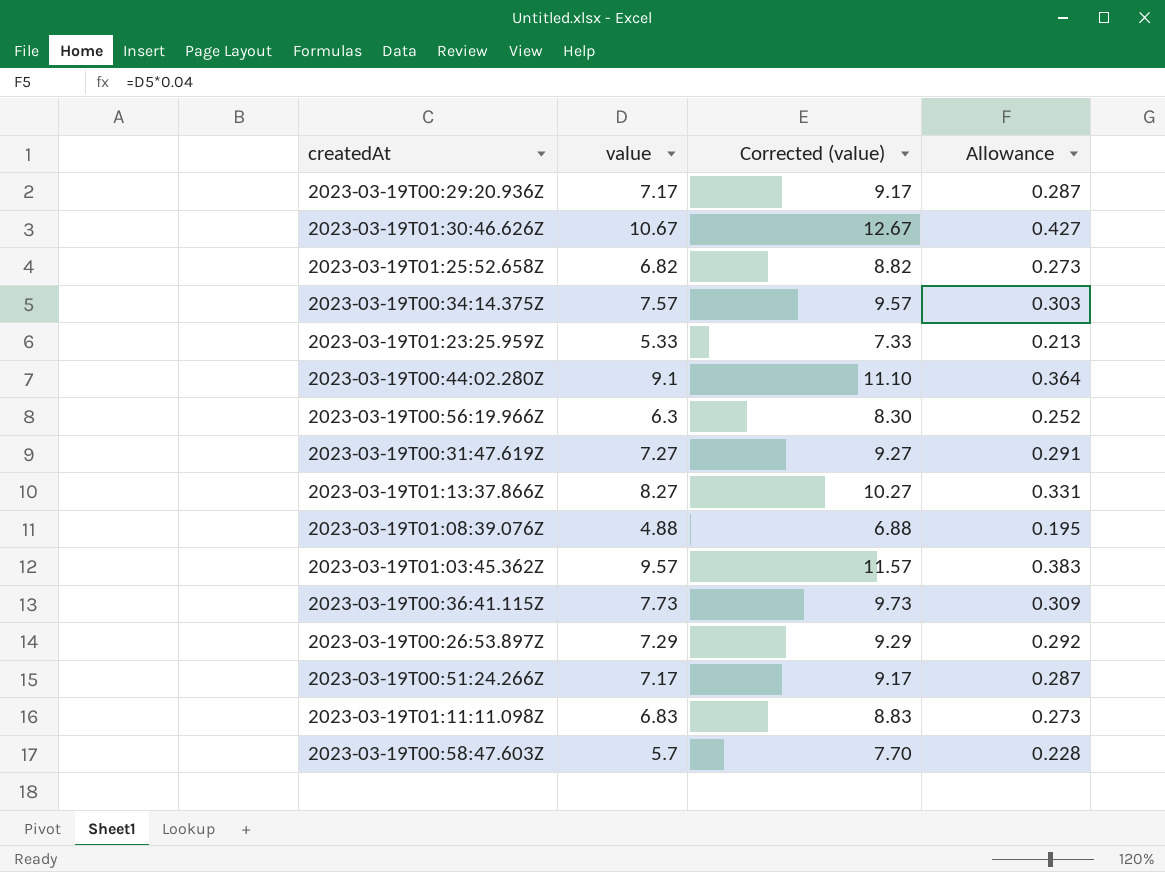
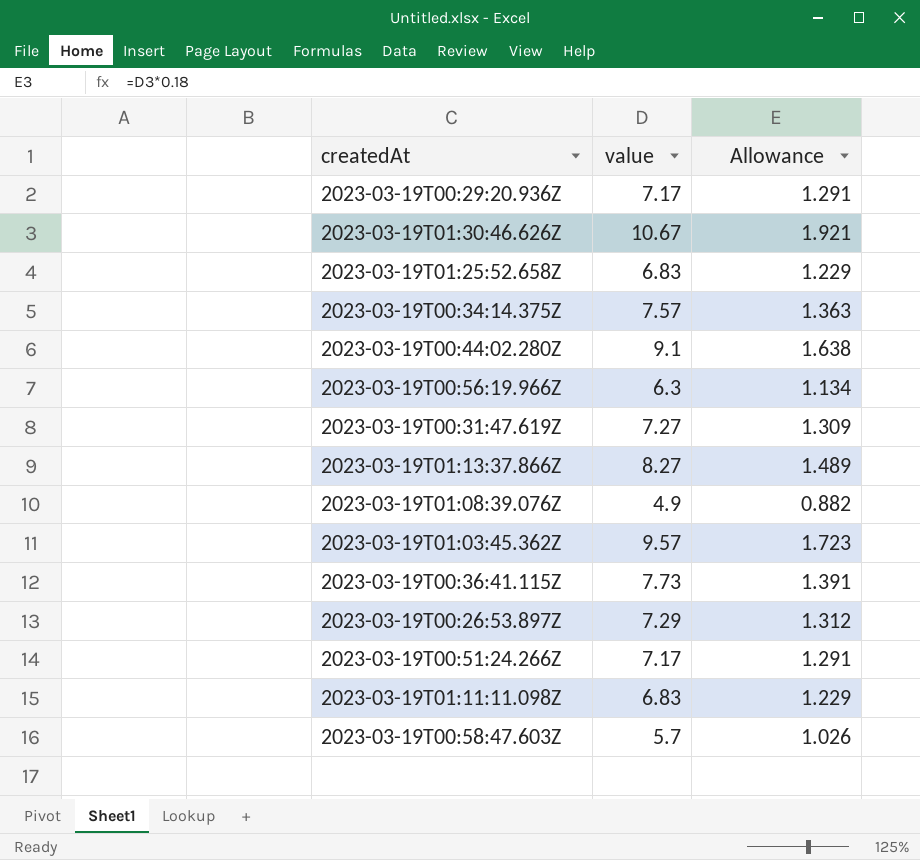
column Corrected (value) | formula: [value] + 2 -> none
column Allowance | formula: [value] * 0.04 -> [value] * 0.18
row 2023-03-19T01:23:25.959Z: 5.33 | 7.33 | 0.213 -> none
2023-03-19T01:25:52.658Z | value: 6.82 -> 6.83
2023-03-19T01:08:39.076Z | value: 4.88 -> 4.9

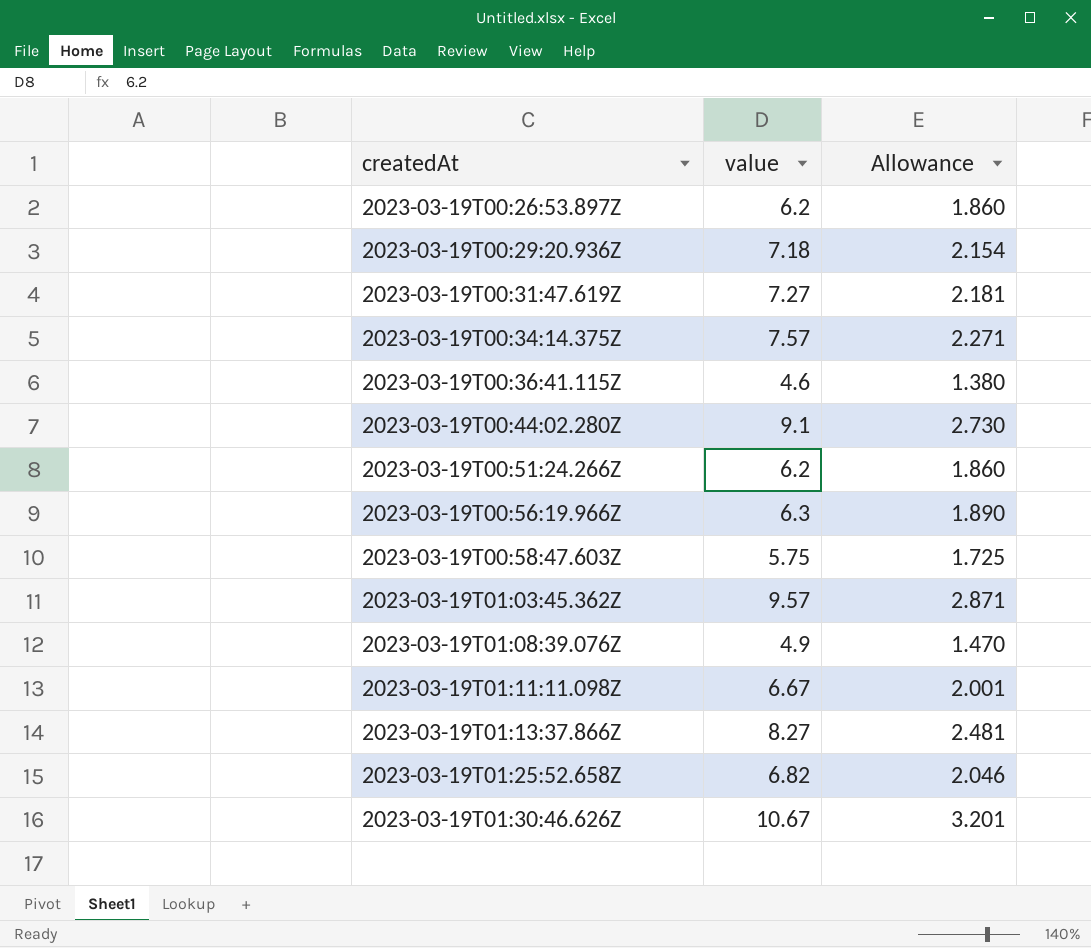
row order: none -> createdAt ascending
column Allowance | formula: [value] * 0.18 -> [value] * 0.3
2023-03-19T00:26:53.897Z | value: 7.29 -> 6.2
2023-03-19T00:29:20.936Z | value: 7.17 -> 7.18
2023-03-19T00:36:41.115Z | value: 7.73 -> 4.6
2023-03-19T00:51:24.266Z | value: 7.17 -> 6.2
2023-03-19T00:58:47.603Z | value: 5.7 -> 5.75
2023-03-19T01:11:11.098Z | value: 6.83 -> 6.67
2023-03-19T01:25:52.658Z | value: 6.83 -> 6.82

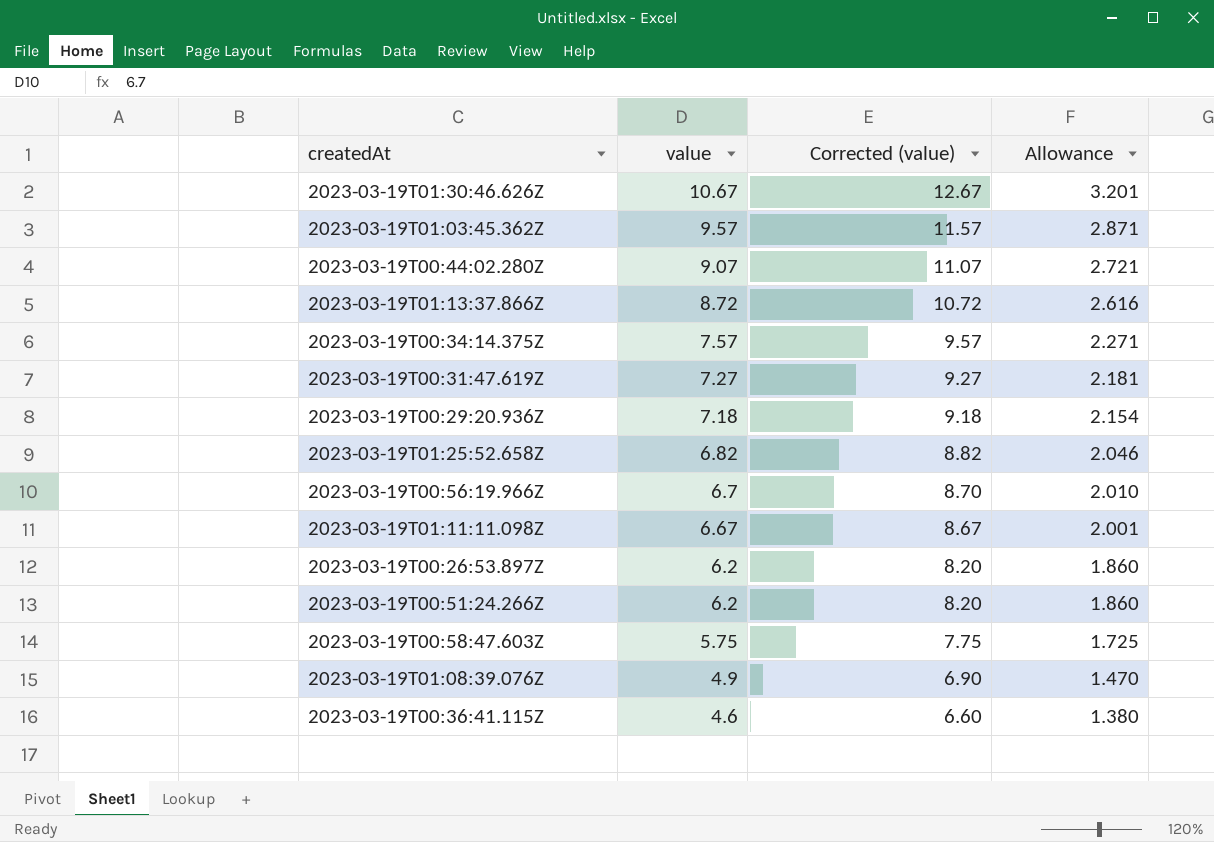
row order: createdAt ascending -> value descending
column Corrected (value) | formula: none -> [value] + 2
2023-03-19T00:44:02.280Z | value: 9.1 -> 9.07
2023-03-19T00:44:02.280Z | Allowance: 2.730 -> 2.721
2023-03-19T01:13:37.866Z | value: 8.27 -> 8.72
2023-03-19T01:13:37.866Z | Allowance: 2.481 -> 2.616
2023-03-19T00:56:19.966Z | value: 6.3 -> 6.7
2023-03-19T00:56:19.966Z | Allowance: 1.890 -> 2.010

